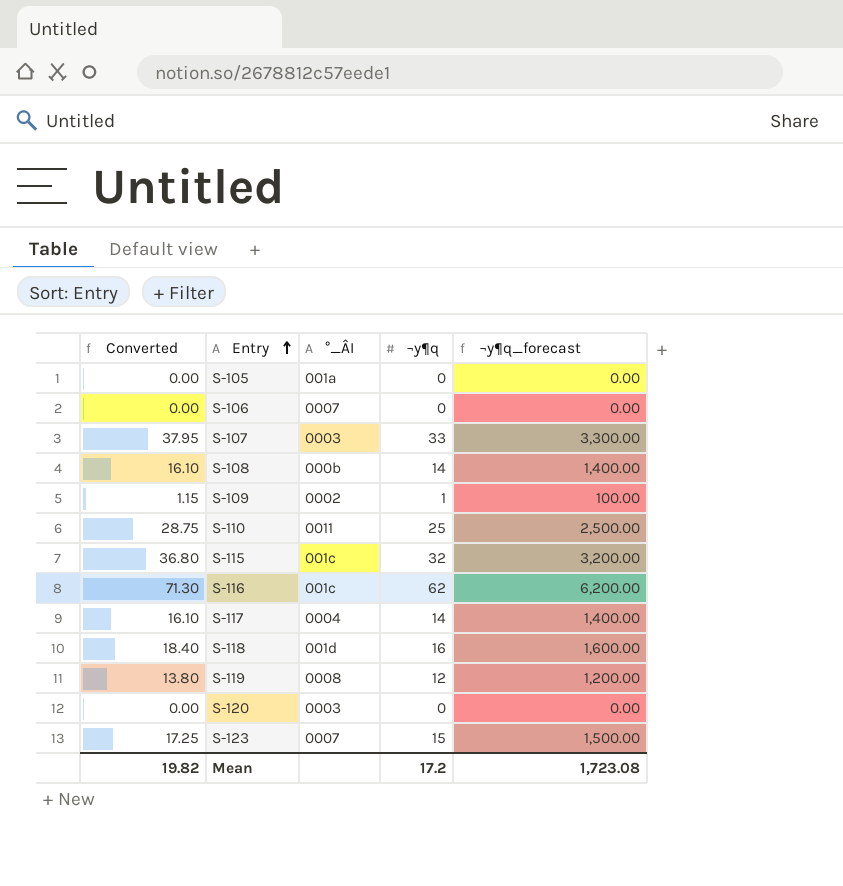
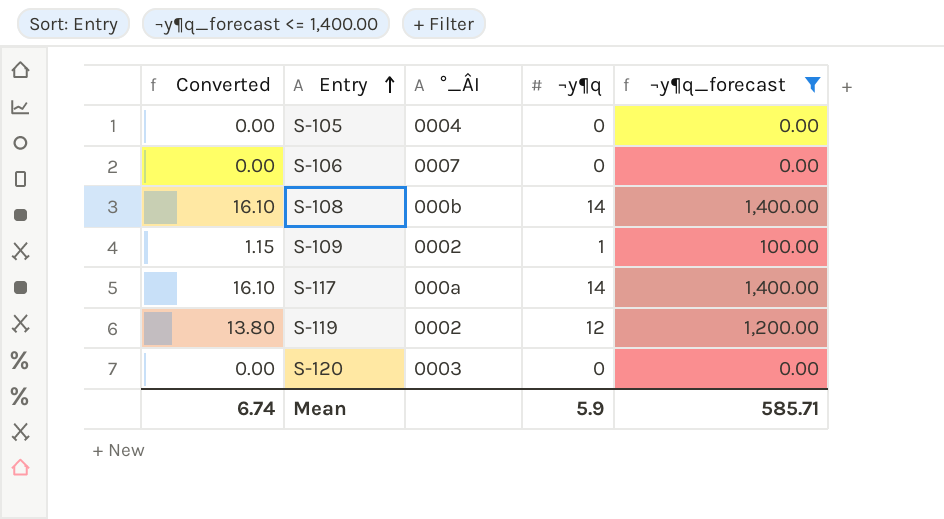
filter: none -> ¬y¶q_forecast <= 1,400.00
S-105 | °_ÂI: 001a -> 0004
S-117 | °_ÂI: 0004 -> 000a
S-119 | °_ÂI: 0008 -> 0002
Mean | Converted: 19.82 -> 6.74
Mean | ¬y¶q: 17.2 -> 5.9
Mean | ¬y¶q_forecast: 1,723.08 -> 585.71

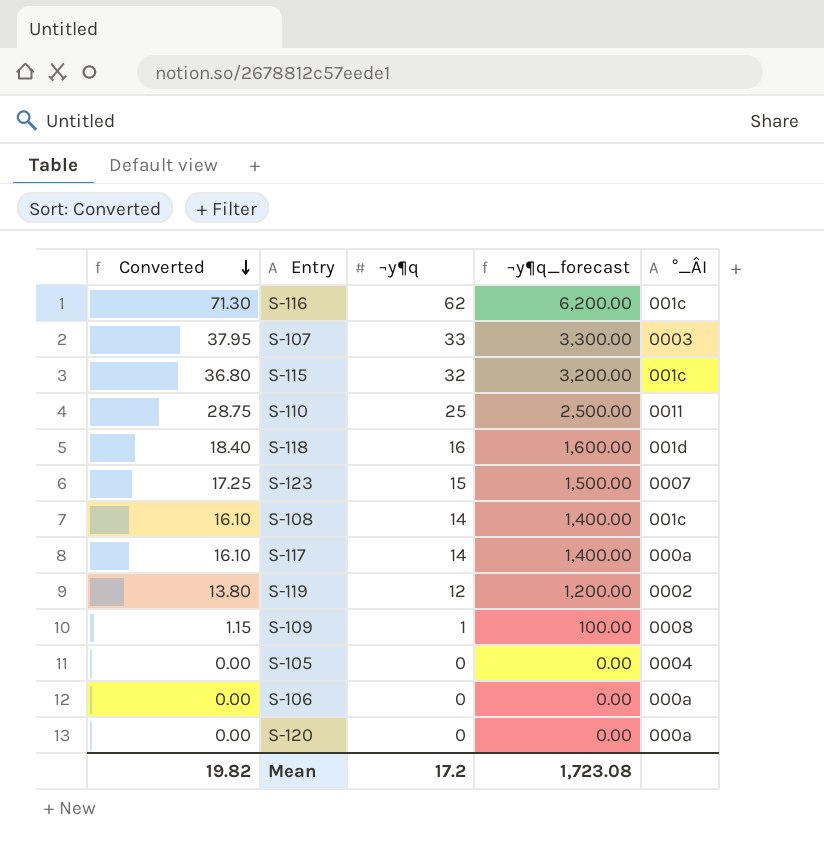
filter: ¬y¶q_forecast <= 1,400.00 -> none
row order: Entry ascending -> Converted descending
column °_ÂI | position: 3 -> 5
S-108 | °_ÂI: 000b -> 001c
S-109 | °_ÂI: 0002 -> 0008
S-106 | °_ÂI: 0007 -> 000a
S-120 | °_ÂI: 0003 -> 000a
Mean | Converted: 6.74 -> 19.82
Mean | ¬y¶q: 5.9 -> 17.2
Mean | ¬y¶q_forecast: 585.71 -> 1,723.08

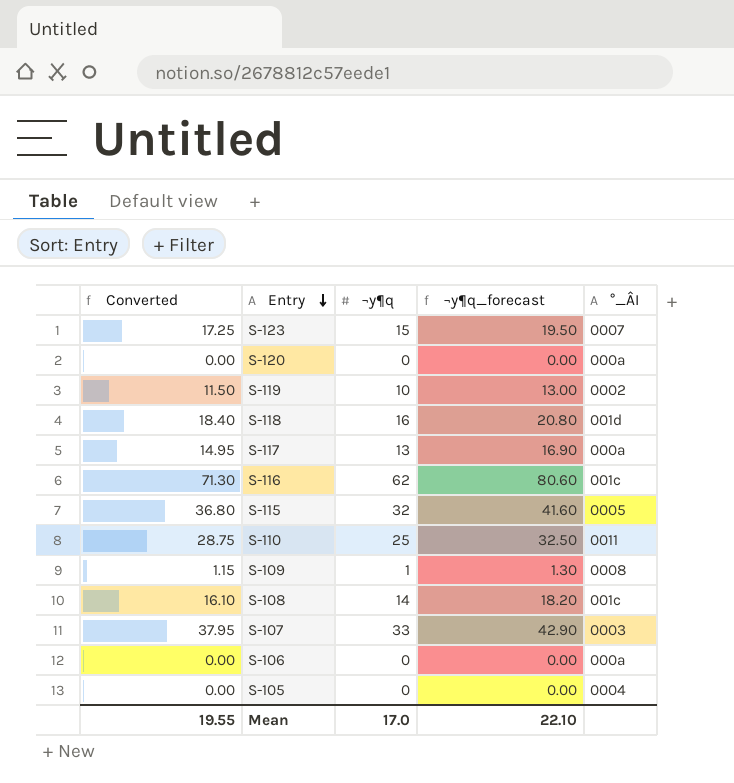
row order: Converted descending -> Entry descending
column ¬y¶q_forecast | formula: [¬y¶q] * 100 -> [¬y¶q] * 1.3
S-119 | Converted: 13.80 -> 11.50
S-119 | ¬y¶q: 12 -> 10
S-117 | Converted: 16.10 -> 14.95
S-117 | ¬y¶q: 14 -> 13
S-115 | °_ÂI: 001c -> 0005
Mean | Converted: 19.82 -> 19.55
Mean | ¬y¶q: 17.2 -> 17.0
Mean | ¬y¶q_forecast: 1,723.08 -> 22.10

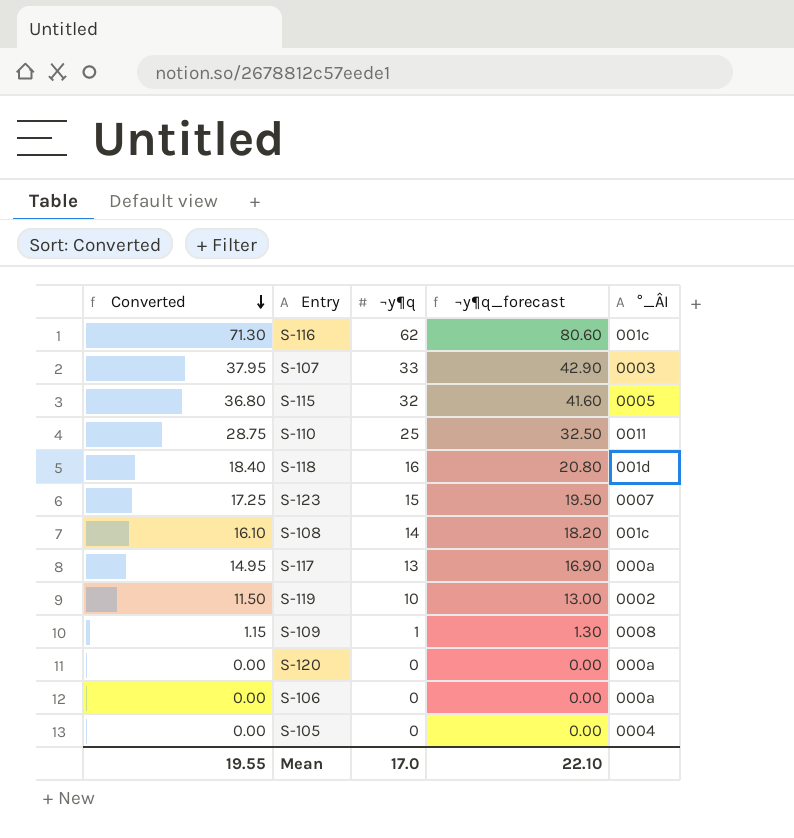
row order: Entry descending -> Converted descending

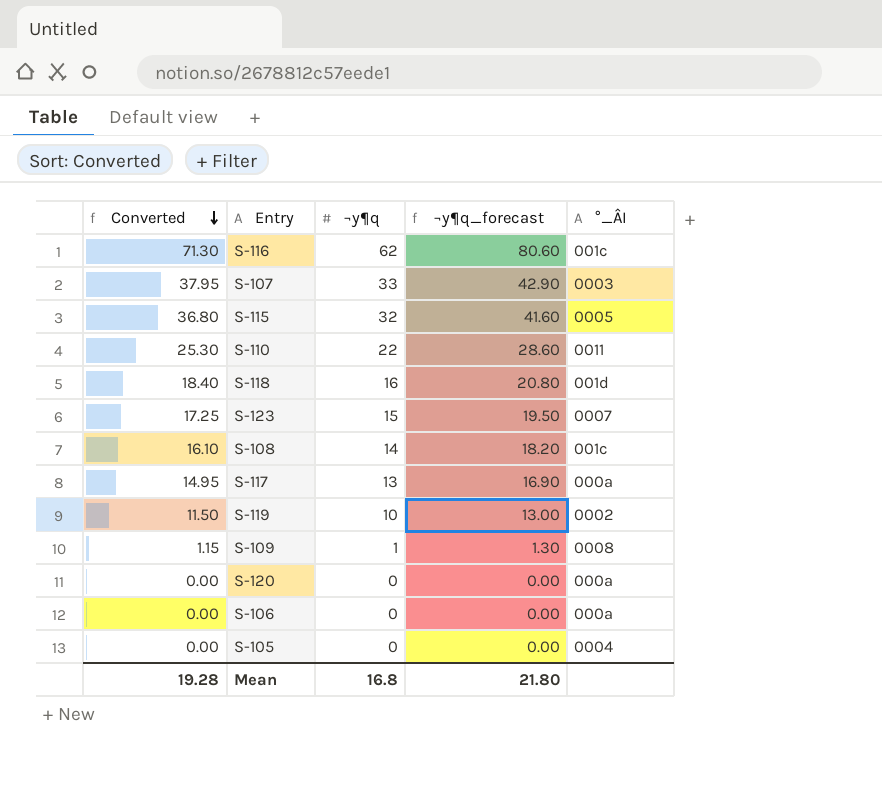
S-110 | Converted: 28.75 -> 25.30
S-110 | ¬y¶q: 25 -> 22
S-110 | ¬y¶q_forecast: 32.50 -> 28.60
Mean | Converted: 19.55 -> 19.28
Mean | ¬y¶q: 17.0 -> 16.8
Mean | ¬y¶q_forecast: 22.10 -> 21.80

